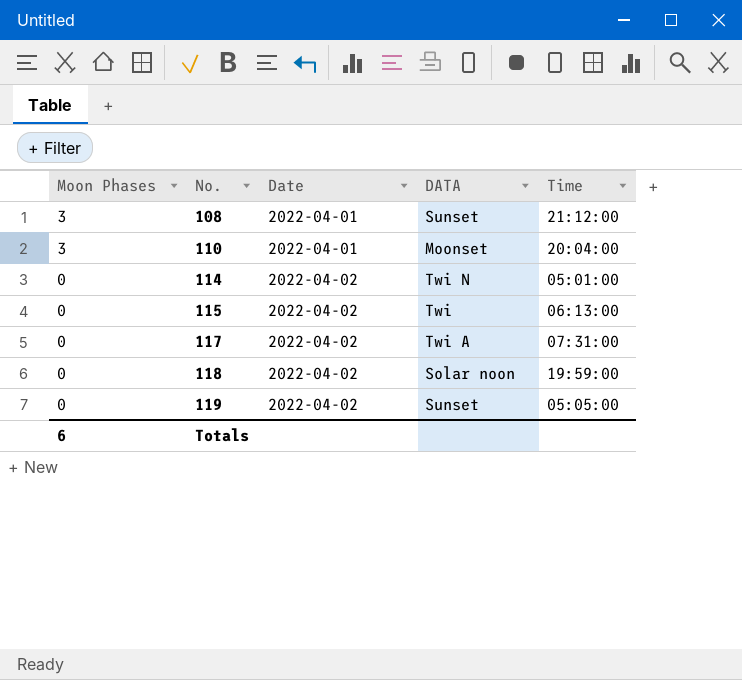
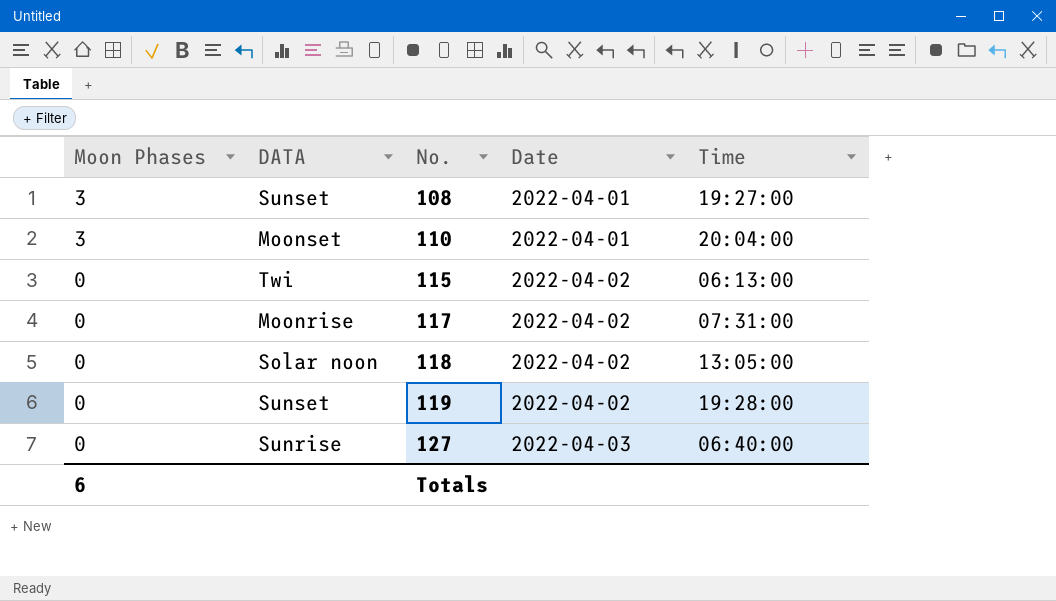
column DATA | position: 4 -> 2
row 114: 0 | 2022-04-02 | Twi N | 05:01:00 -> none
108 | Time: 21:12:00 -> 19:27:00
117 | DATA: Twi A -> Moonrise
118 | Time: 19:59:00 -> 13:05:00
119 | Time: 05:05:00 -> 19:28:00
row 127: none -> 0 | Sunrise | 2022-04-03 | 06:40:00

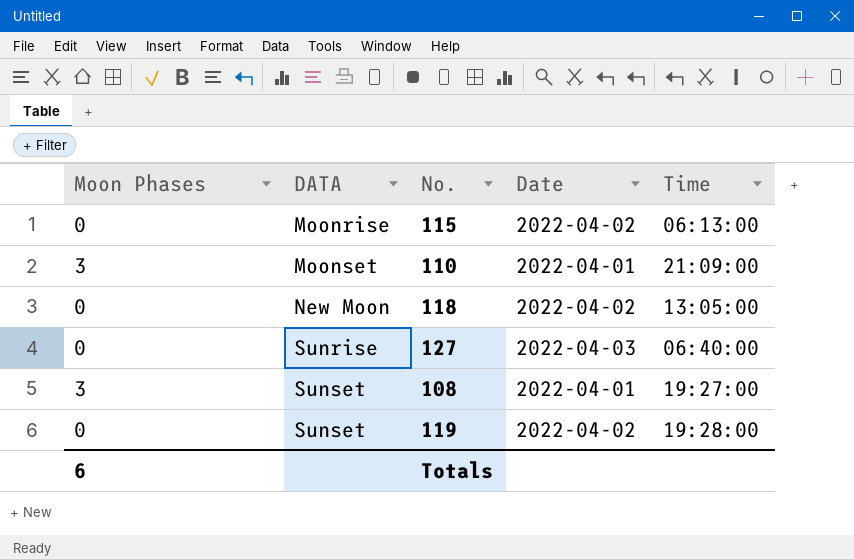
row order: Moon Phases descending -> DATA ascending
row 117: 0 | Moonrise | 2022-04-02 | 07:31:00 -> none
115 | DATA: Twi -> Moonrise
110 | Time: 20:04:00 -> 21:09:00
118 | DATA: Solar noon -> New Moon

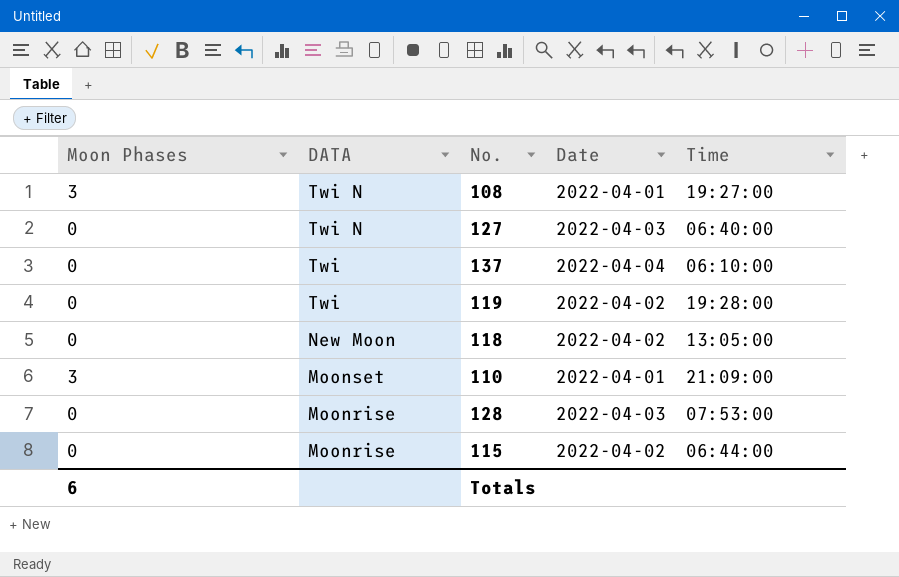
row order: DATA ascending -> DATA descending
108 | DATA: Sunset -> Twi N
127 | DATA: Sunrise -> Twi N
row 137: none -> 0 | Twi | 2022-04-04 | 06:10:00
119 | DATA: Sunset -> Twi
row 128: none -> 0 | Moonrise | 2022-04-03 | 07:53:00
115 | Time: 06:13:00 -> 06:44:00

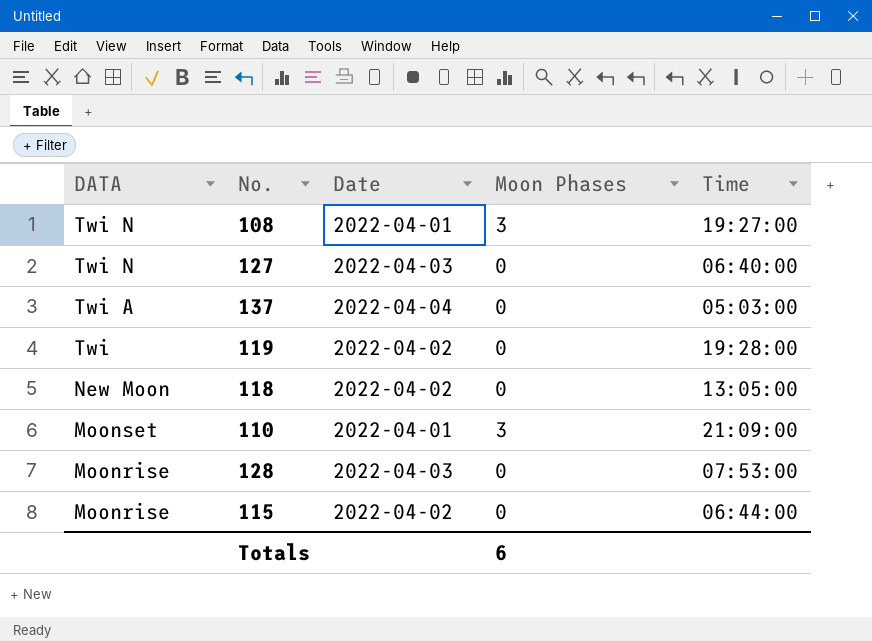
column Moon Phases | position: 1 -> 4
137 | DATA: Twi -> Twi A
137 | Time: 06:10:00 -> 05:03:00

